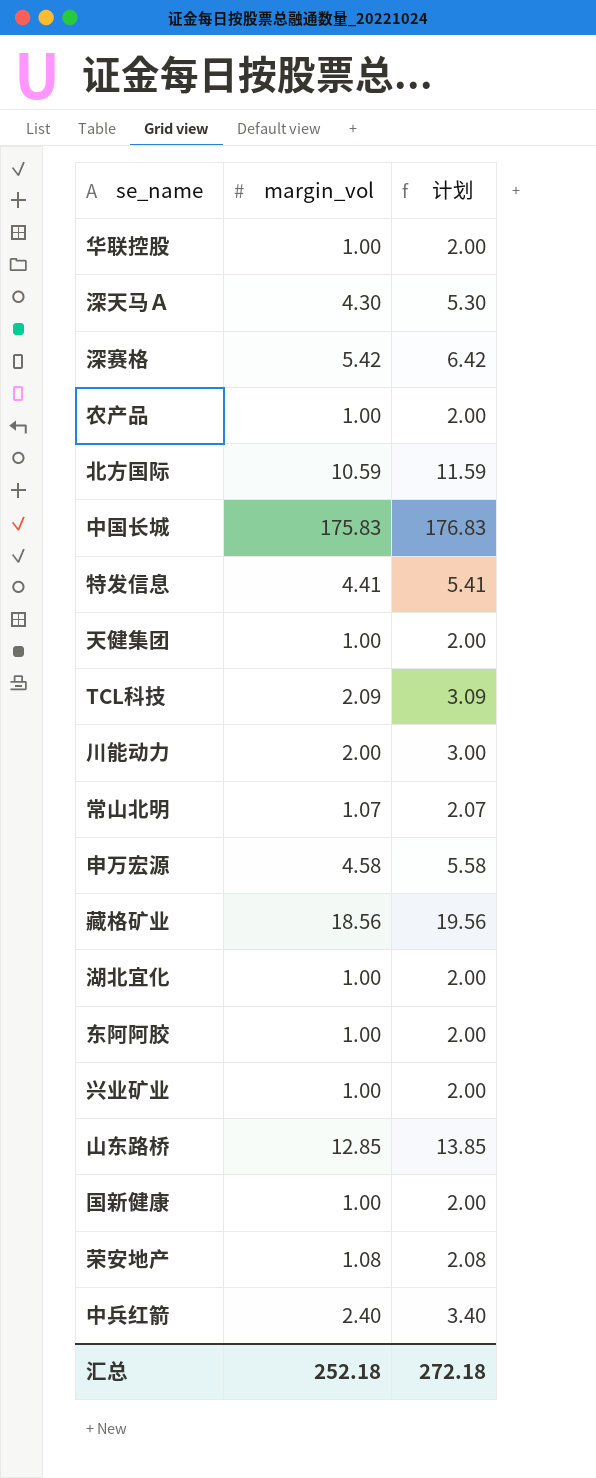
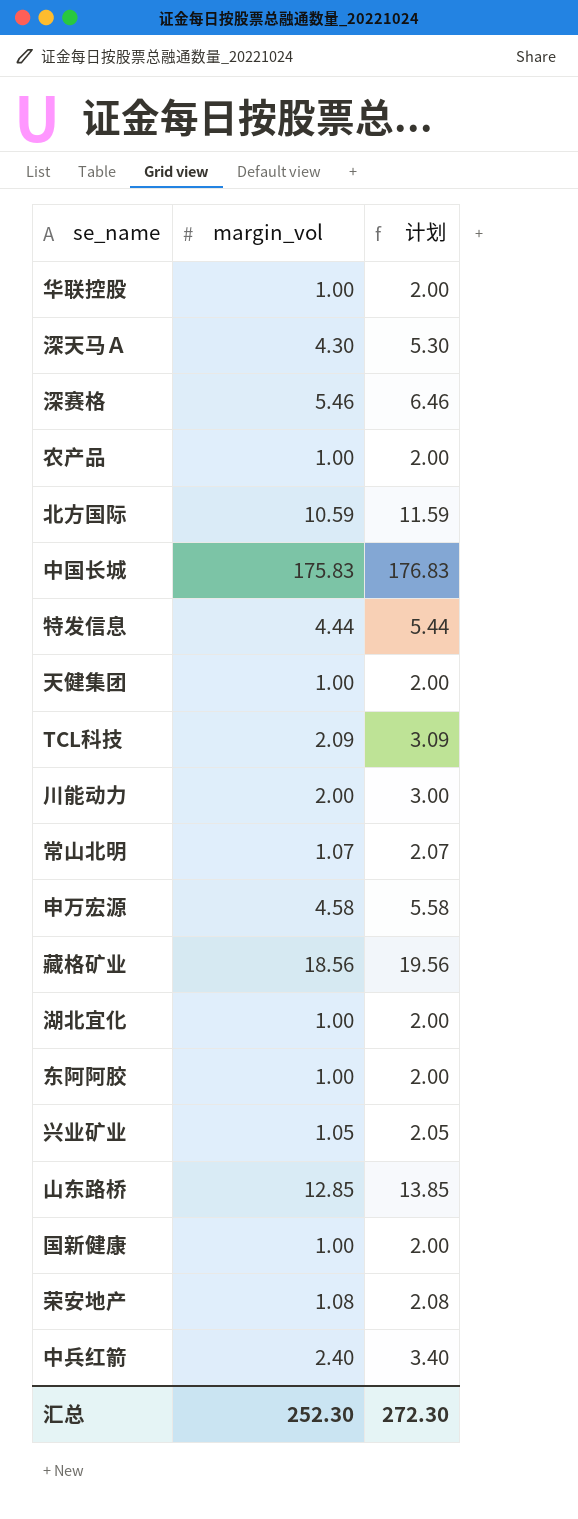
深赛格 | margin_vol: 5.42 -> 5.46
深赛格 | 计划: 6.42 -> 6.46
特发信息 | margin_vol: 4.41 -> 4.44
特发信息 | 计划: 5.41 -> 5.44
兴业矿业 | margin_vol: 1.00 -> 1.05
兴业矿业 | 计划: 2.00 -> 2.05
汇总 | margin_vol: 252.18 -> 252.30
汇总 | 计划: 272.18 -> 272.30

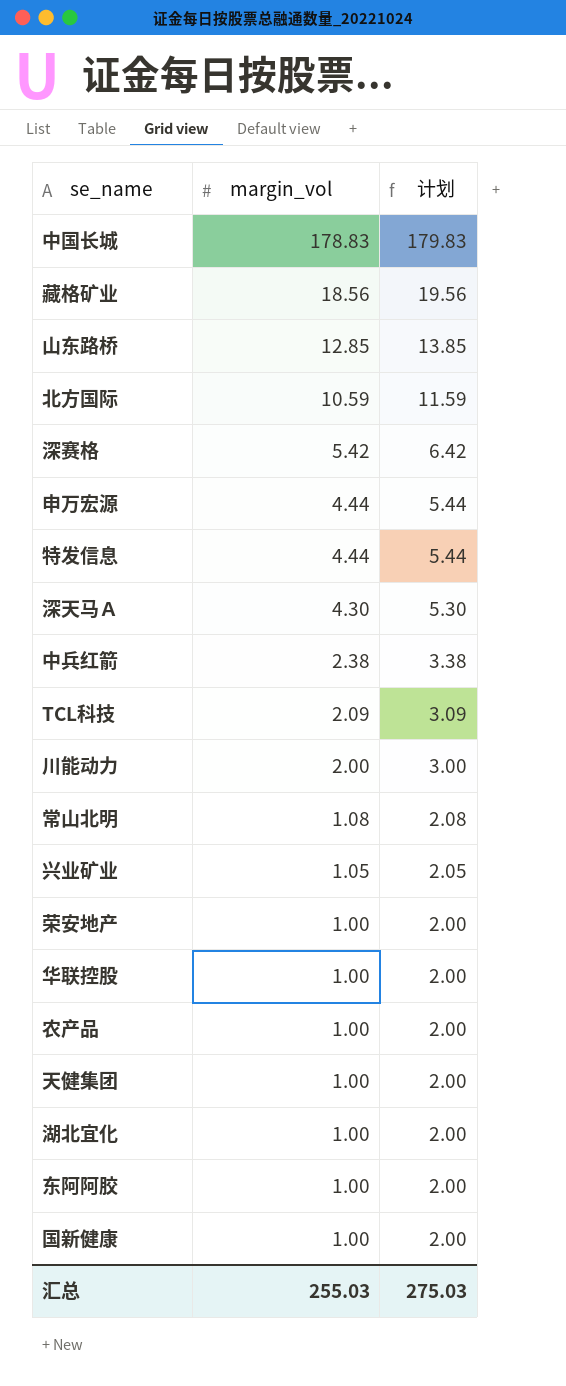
row order: none -> margin_vol descending
中国长城 | margin_vol: 175.83 -> 178.83
中国长城 | 计划: 176.83 -> 179.83
深赛格 | margin_vol: 5.46 -> 5.42
深赛格 | 计划: 6.46 -> 6.42
申万宏源 | margin_vol: 4.58 -> 4.44
申万宏源 | 计划: 5.58 -> 5.44
中兵红箭 | margin_vol: 2.40 -> 2.38
中兵红箭 | 计划: 3.40 -> 3.38
常山北明 | margin_vol: 1.07 -> 1.08
常山北明 | 计划: 2.07 -> 2.08
荣安地产 | margin_vol: 1.08 -> 1.00
荣安地产 | 计划: 2.08 -> 2.00
汇总 | margin_vol: 252.30 -> 255.03
汇总 | 计划: 272.30 -> 275.03

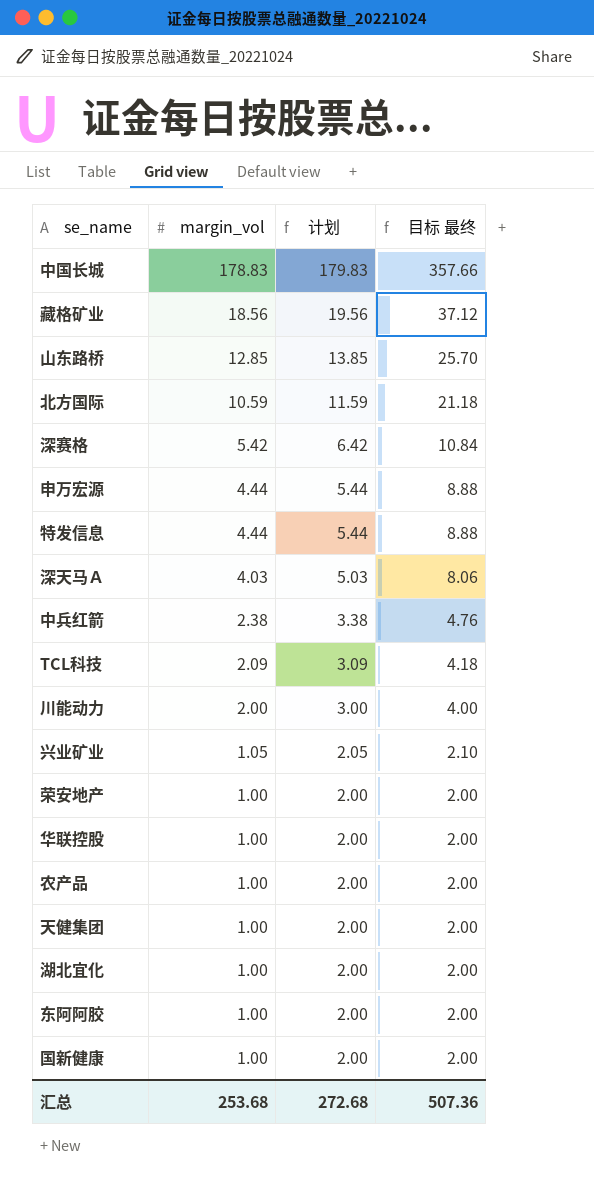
column 目标 最终 | formula: none -> [margin_vol] * 2
row 常山北明: 1.08 | 2.08 -> none
深天马Ａ | margin_vol: 4.30 -> 4.03
深天马Ａ | 计划: 5.30 -> 5.03
汇总 | margin_vol: 255.03 -> 253.68
汇总 | 计划: 275.03 -> 272.68

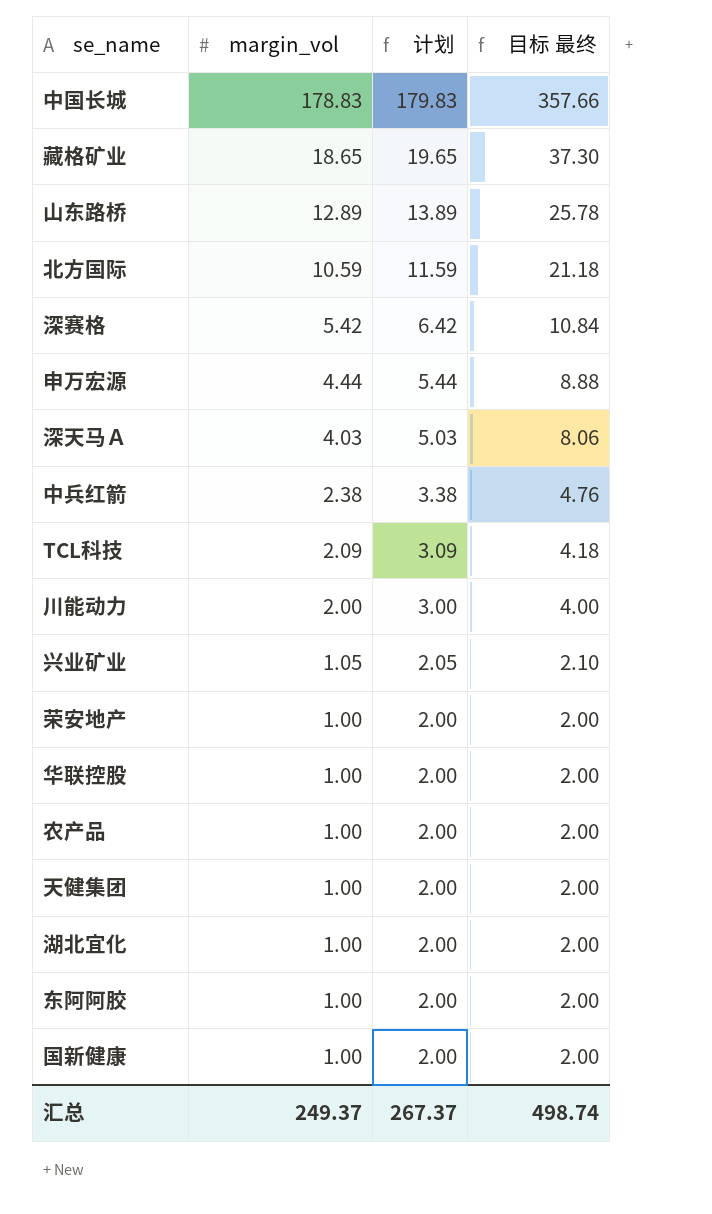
row 特发信息: 4.44 | 5.44 | 8.88 -> none
藏格矿业 | margin_vol: 18.56 -> 18.65
藏格矿业 | 计划: 19.56 -> 19.65
藏格矿业 | 目标 最终: 37.12 -> 37.30
山东路桥 | margin_vol: 12.85 -> 12.89
山东路桥 | 计划: 13.85 -> 13.89
山东路桥 | 目标 最终: 25.70 -> 25.78
汇总 | margin_vol: 253.68 -> 249.37
汇总 | 计划: 272.68 -> 267.37
汇总 | 目标 最终: 507.36 -> 498.74

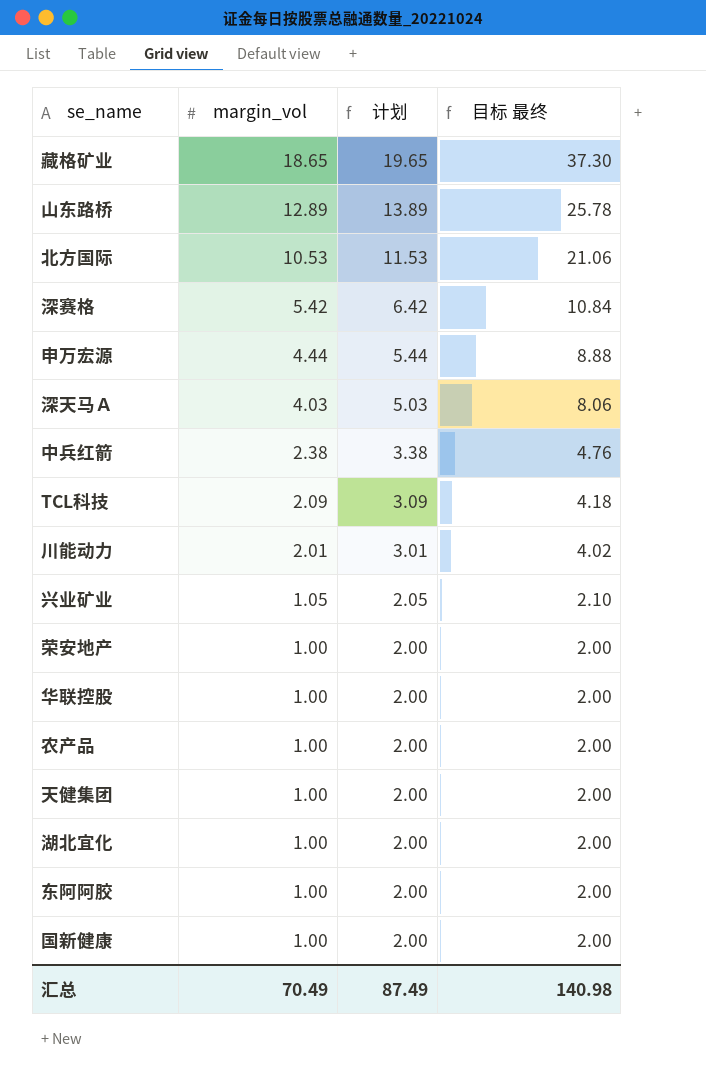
row 中国长城: 178.83 | 179.83 | 357.66 -> none
北方国际 | margin_vol: 10.59 -> 10.53
北方国际 | 计划: 11.59 -> 11.53
北方国际 | 目标 最终: 21.18 -> 21.06
川能动力 | margin_vol: 2.00 -> 2.01
川能动力 | 计划: 3.00 -> 3.01
川能动力 | 目标 最终: 4.00 -> 4.02
汇总 | margin_vol: 249.37 -> 70.49
汇总 | 计划: 267.37 -> 87.49
汇总 | 目标 最终: 498.74 -> 140.98

